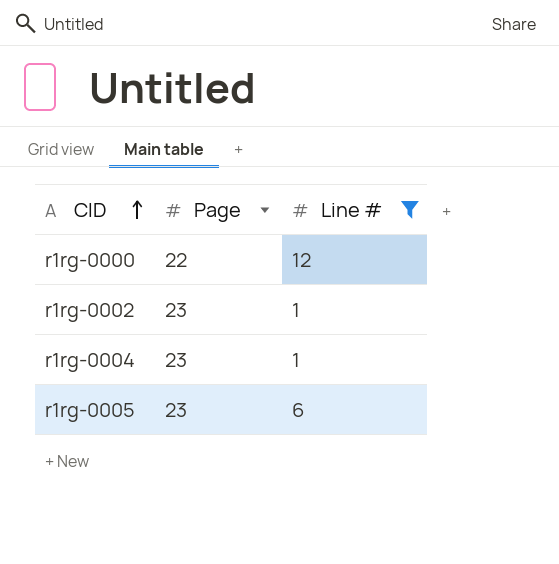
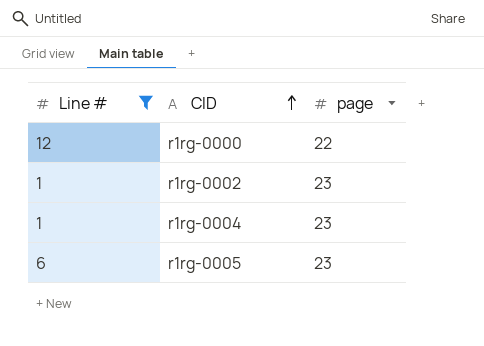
column Line # | position: 3 -> 1
column name: Page -> page

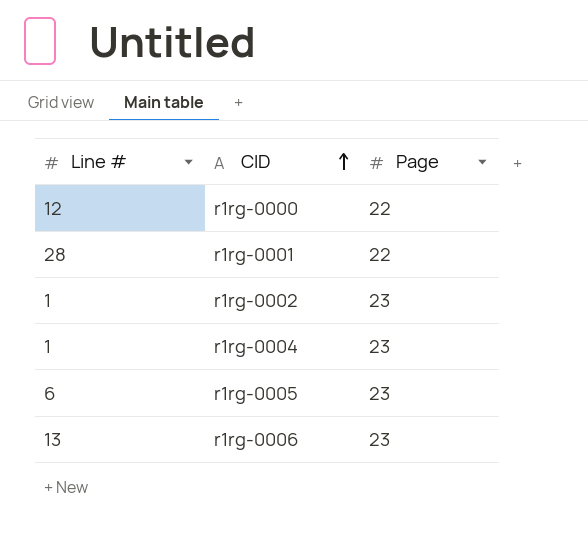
filter: Line # <= 12 -> none
column name: page -> Page

